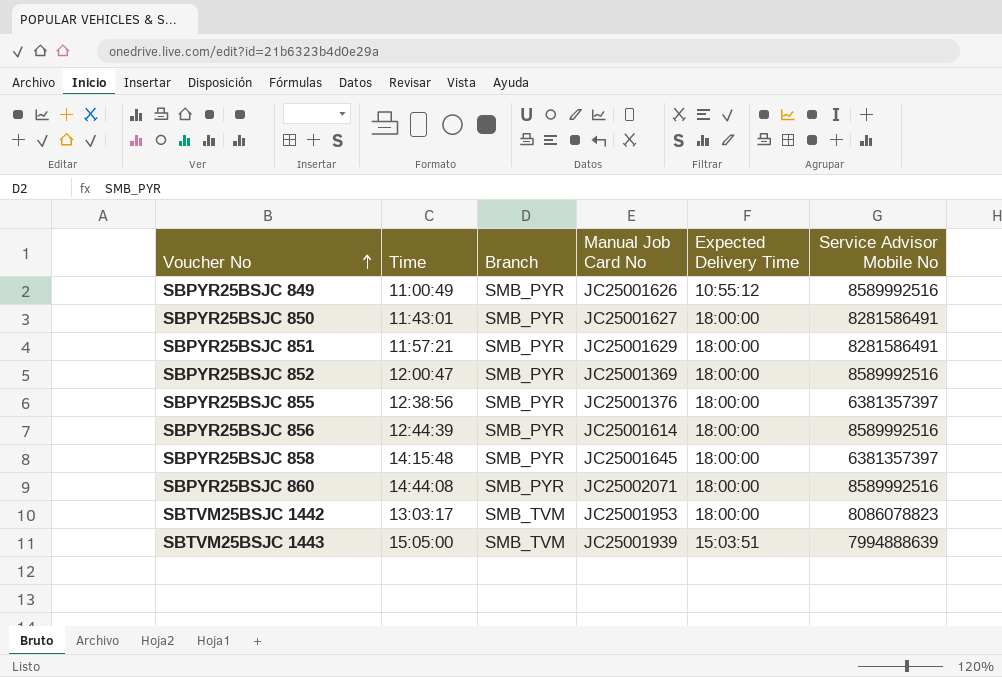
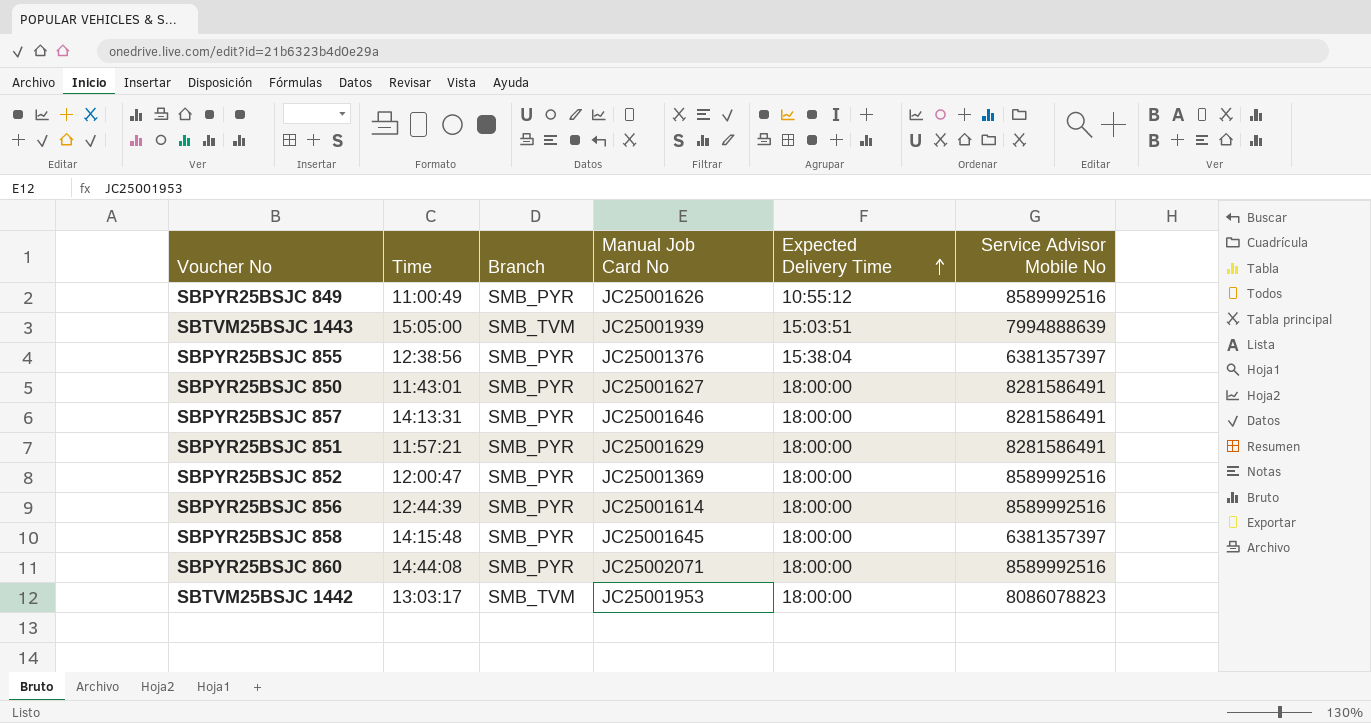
row order: Voucher No ascending -> Expected Delivery Time ascending
SBPYR25BSJC 855 | Expected Delivery Time: 18:00:00 -> 15:38:04
row SBPYR25BSJC 857: none -> 14:13:31 | SMB_PYR | JC25001646 | 18:00:00 | 8281586491

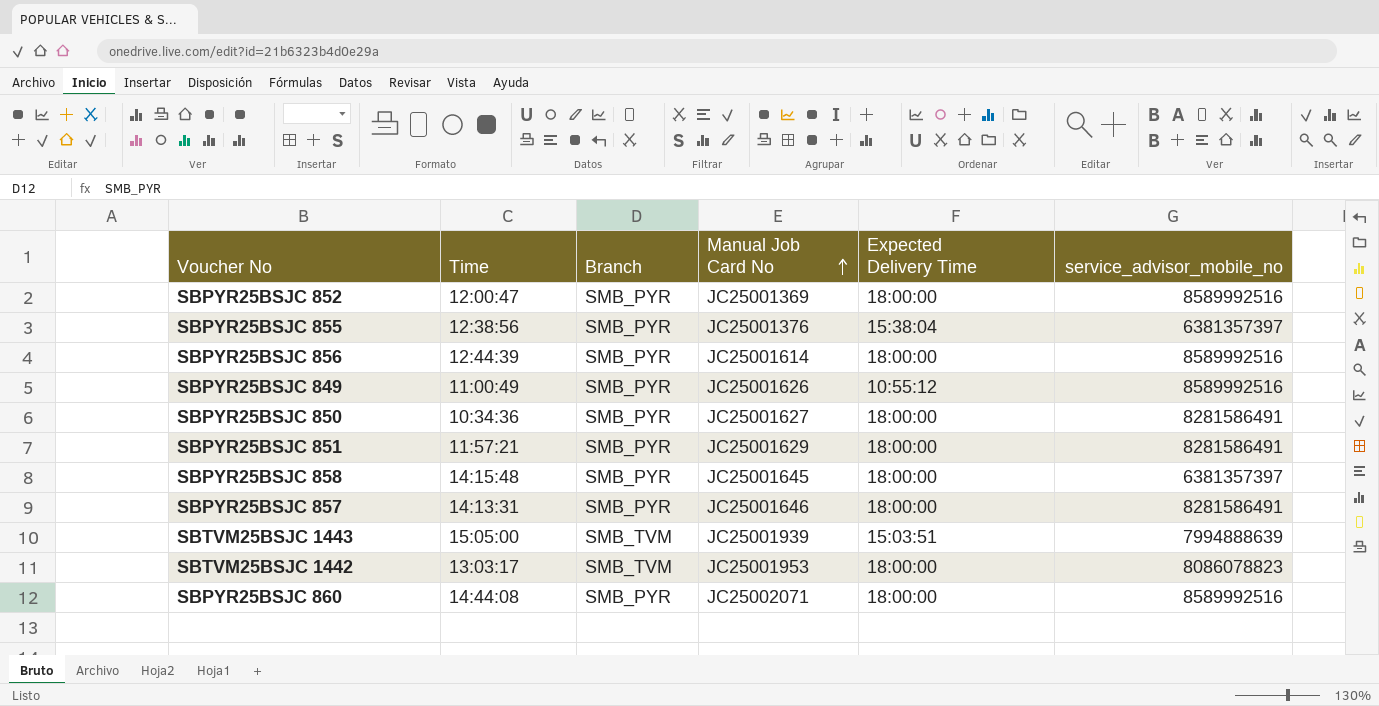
row order: Expected Delivery Time ascending -> Manual Job Card No ascending
column name: Service Advisor Mobile No -> service_advisor_mobile_no
SBPYR25BSJC 850 | Time: 11:43:01 -> 10:34:36

